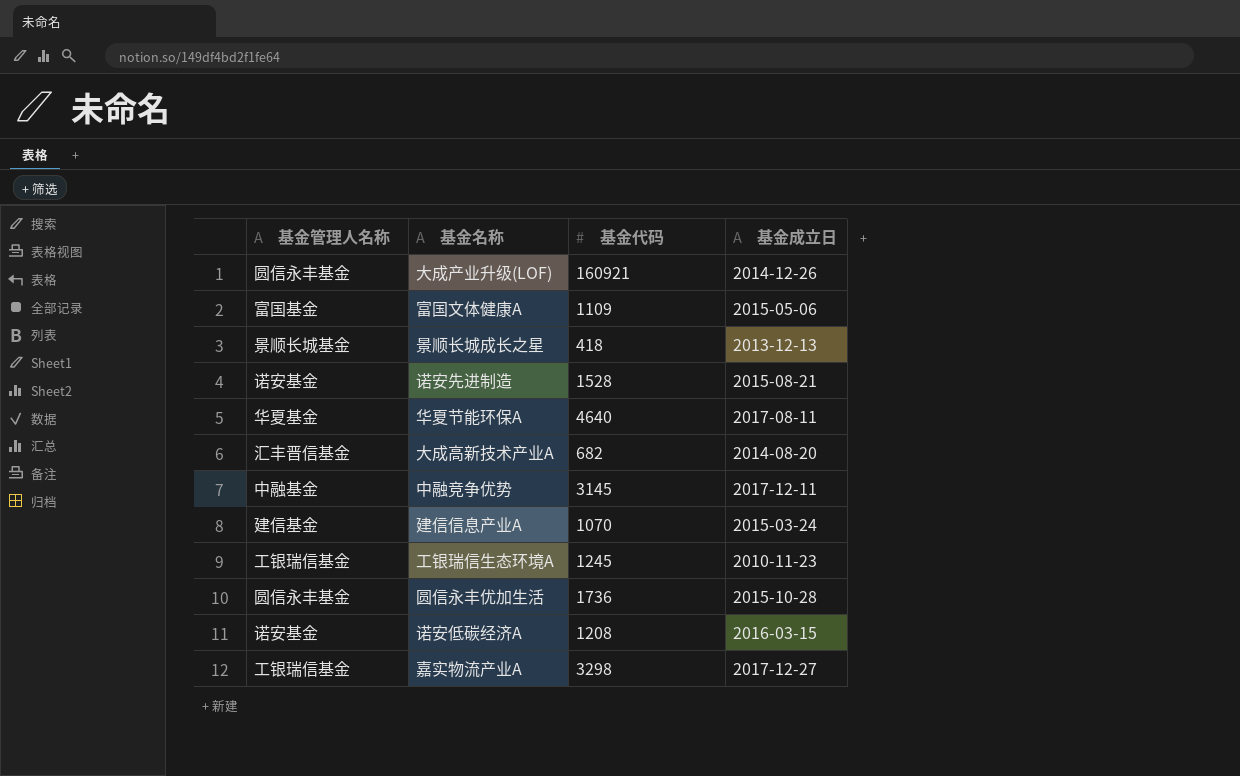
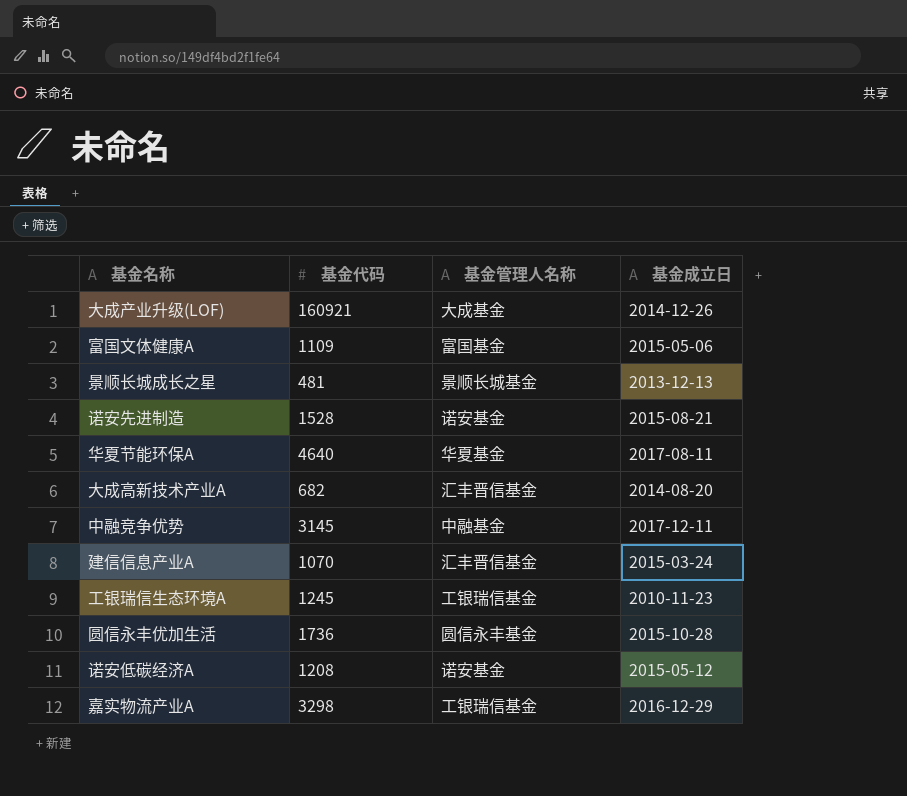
column 基金管理人名称 | position: 1 -> 3
大成产业升级(LOF) | 基金管理人名称: 圆信永丰基金 -> 大成基金
景顺长城成长之星 | 基金代码: 418 -> 481
建信信息产业A | 基金管理人名称: 建信基金 -> 汇丰晋信基金
诺安低碳经济A | 基金成立日: 2016-03-15 -> 2015-05-12
嘉实物流产业A | 基金成立日: 2017-12-27 -> 2016-12-29

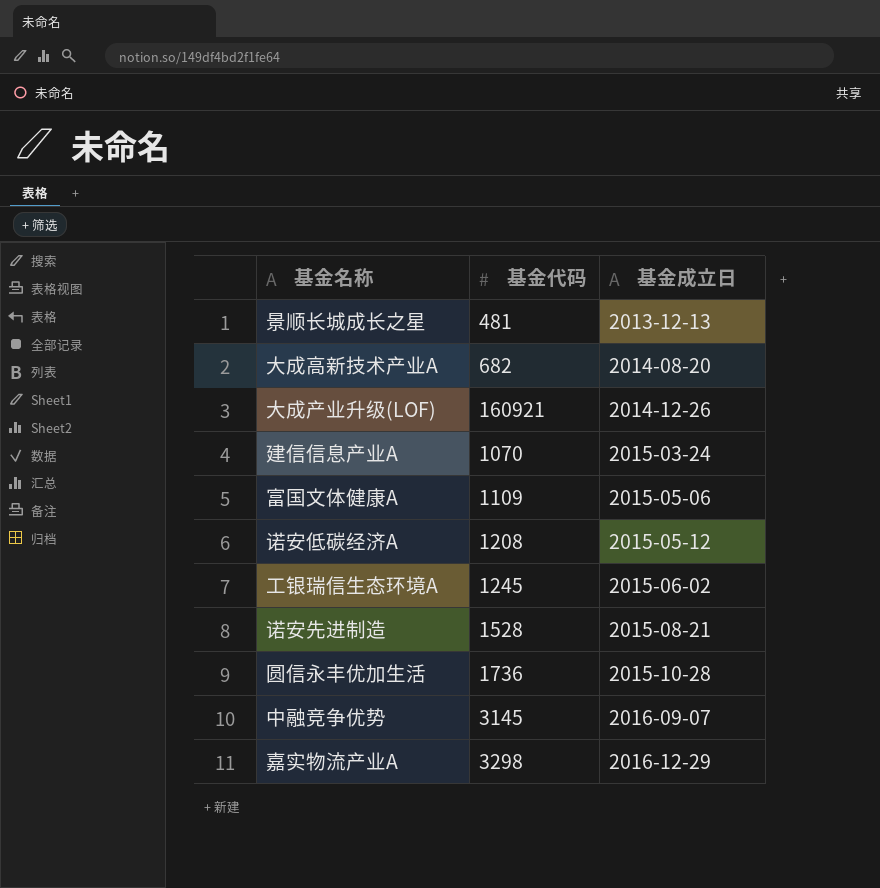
row order: none -> 基金成立日 ascending
column 基金管理人名称 | position: 3 -> none
row 华夏节能环保A: 4640 | 华夏基金 | 2017-08-11 -> none
工银瑞信生态环境A | 基金成立日: 2010-11-23 -> 2015-06-02
中融竞争优势 | 基金成立日: 2017-12-11 -> 2016-09-07

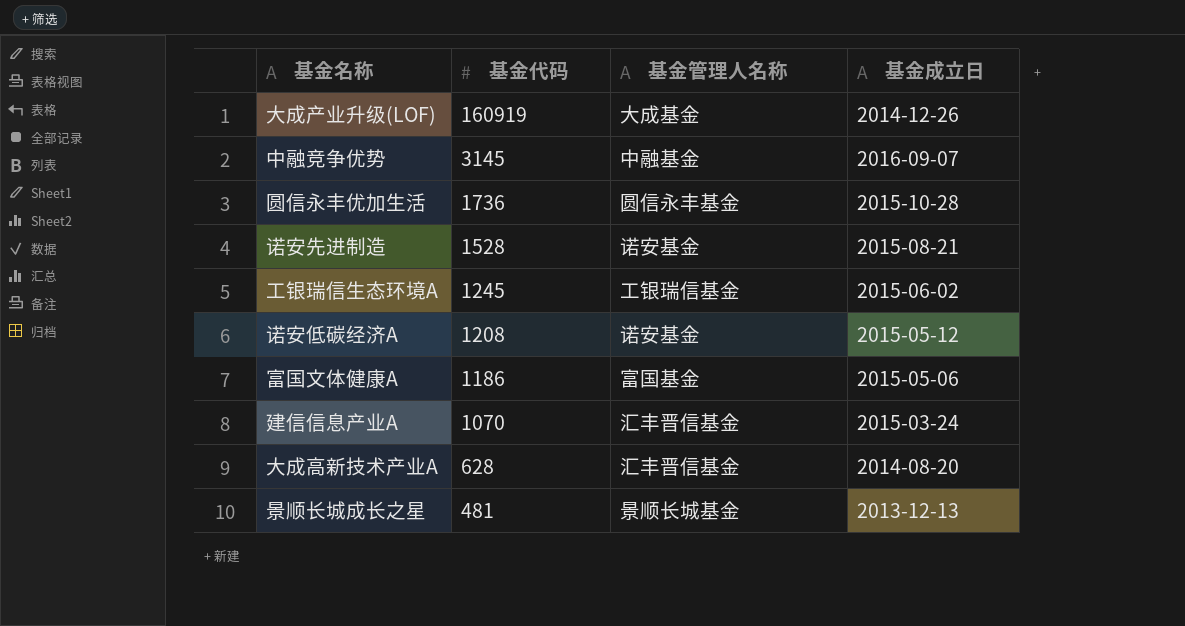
row order: 基金成立日 ascending -> 基金代码 descending
column 基金管理人名称 | position: none -> 3
row 嘉实物流产业A: 3298 | 2016-12-29 -> none
大成产业升级(LOF) | 基金代码: 160921 -> 160919
富国文体健康A | 基金代码: 1109 -> 1186
大成高新技术产业A | 基金代码: 682 -> 628

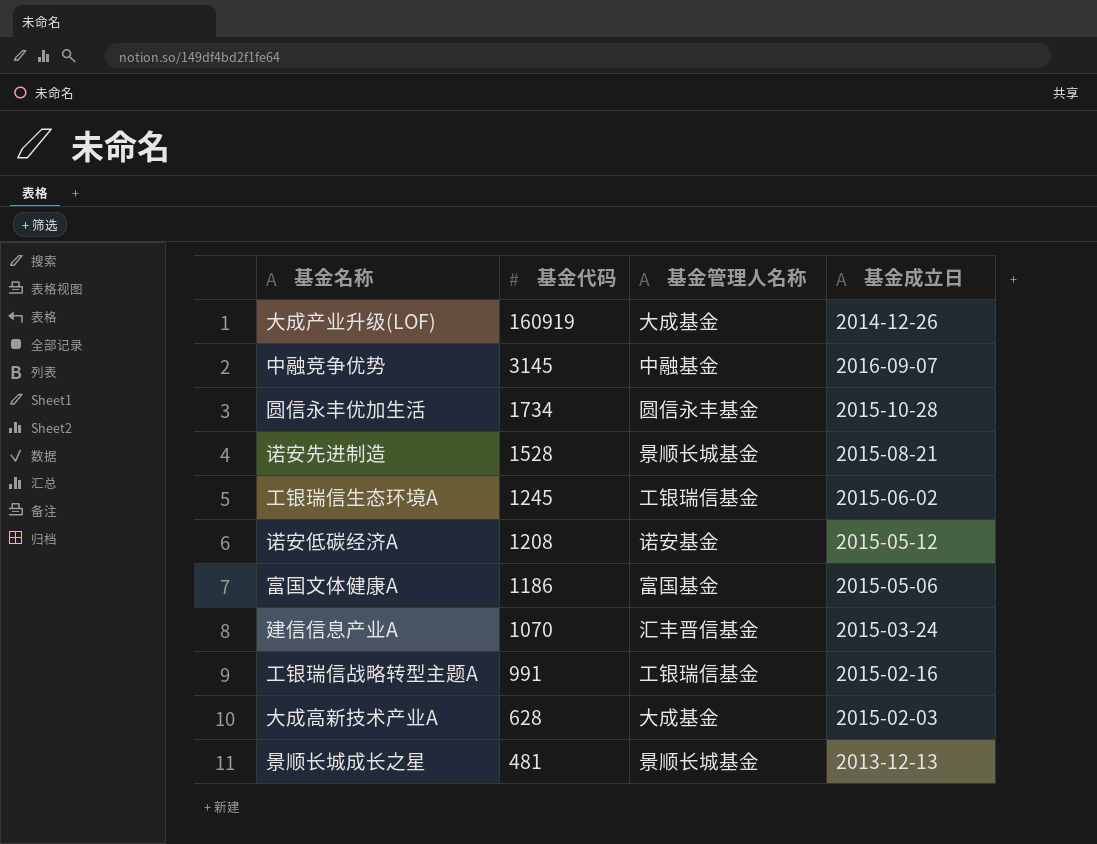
圆信永丰优加生活 | 基金代码: 1736 -> 1734
诺安先进制造 | 基金管理人名称: 诺安基金 -> 景顺长城基金
row 工银瑞信战略转型主题A: none -> 991 | 工银瑞信基金 | 2015-02-16
大成高新技术产业A | 基金管理人名称: 汇丰晋信基金 -> 大成基金
大成高新技术产业A | 基金成立日: 2014-08-20 -> 2015-02-03

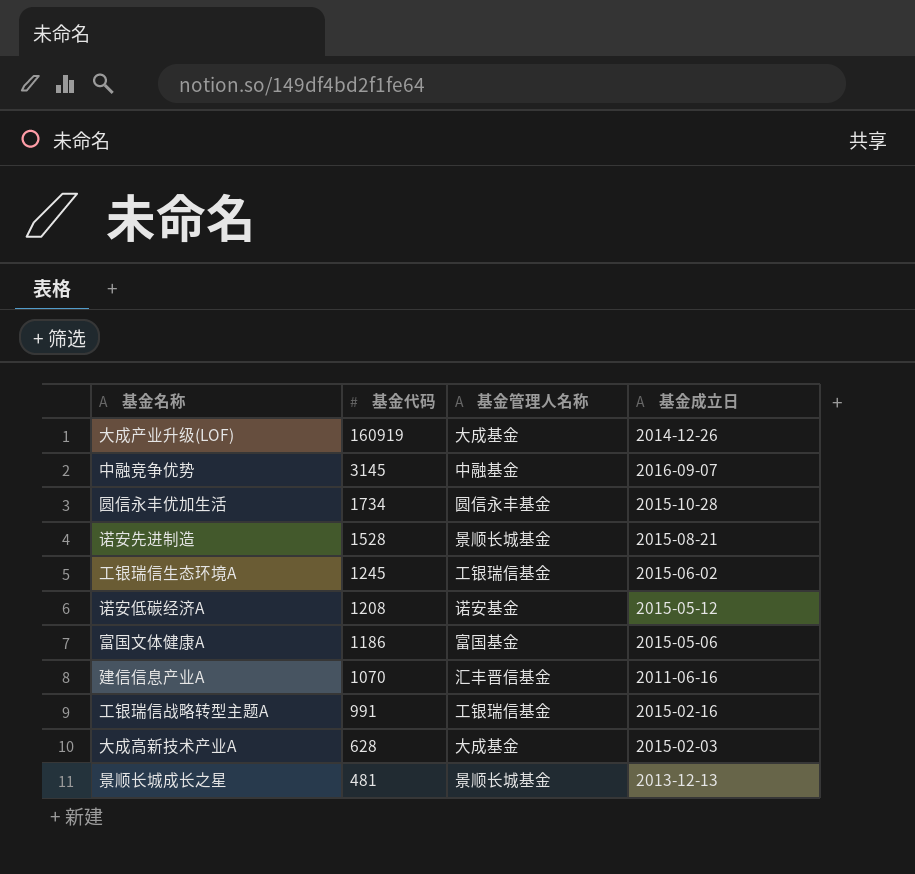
建信信息产业A | 基金成立日: 2015-03-24 -> 2011-06-16

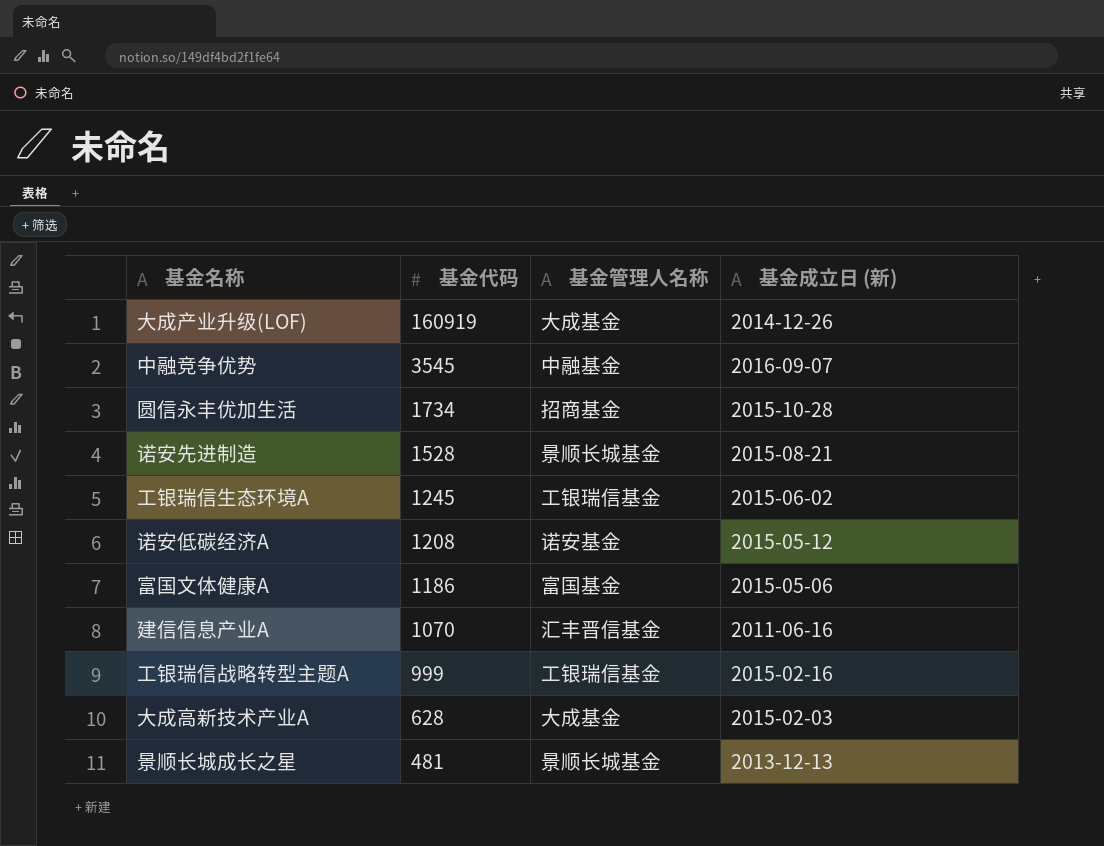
column name: 基金成立日 -> 基金成立日 (新)
中融竞争优势 | 基金代码: 3145 -> 3545
圆信永丰优加生活 | 基金管理人名称: 圆信永丰基金 -> 招商基金
工银瑞信战略转型主题A | 基金代码: 991 -> 999

